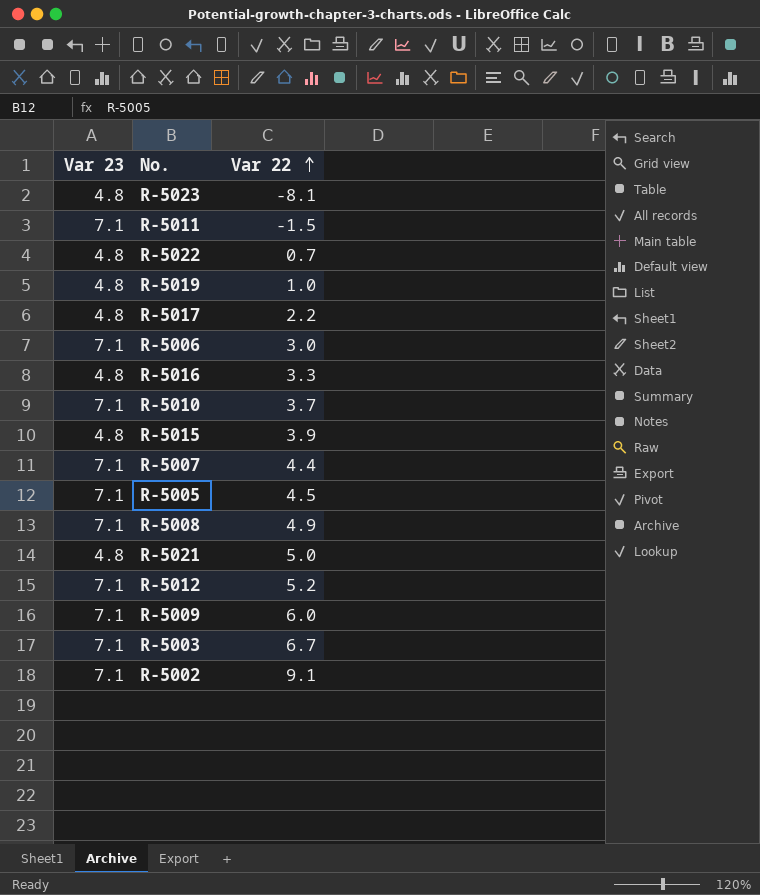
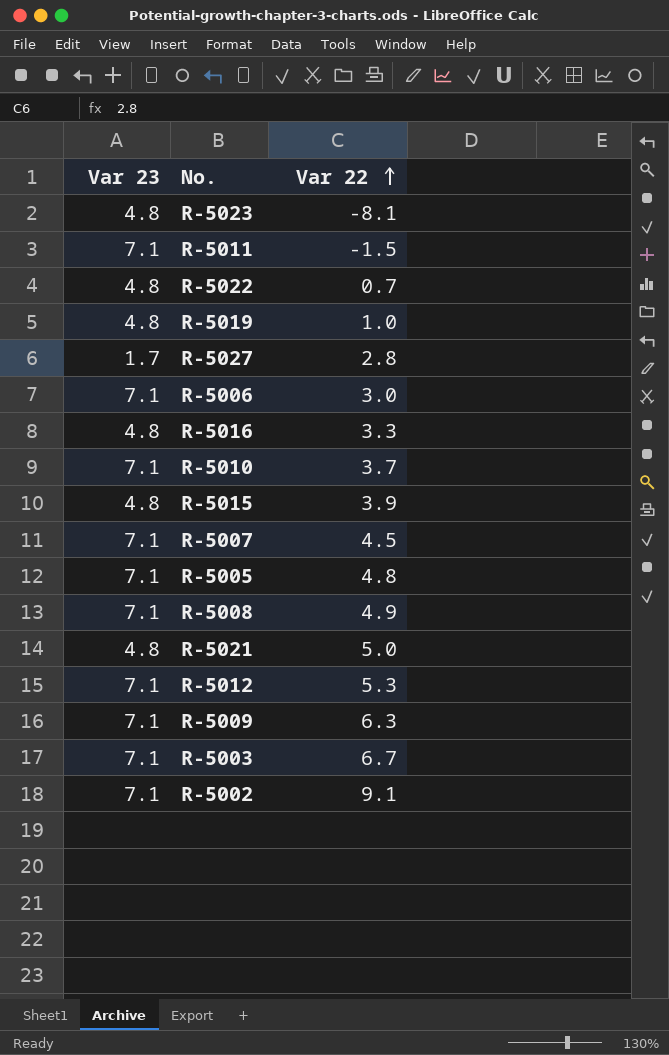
row R-5017: 4.8 | 2.2 -> none
row R-5027: none -> 1.7 | 2.8
R-5007 | Var 22: 4.4 -> 4.5
R-5005 | Var 22: 4.5 -> 4.8
R-5012 | Var 22: 5.2 -> 5.3
R-5009 | Var 22: 6.0 -> 6.3

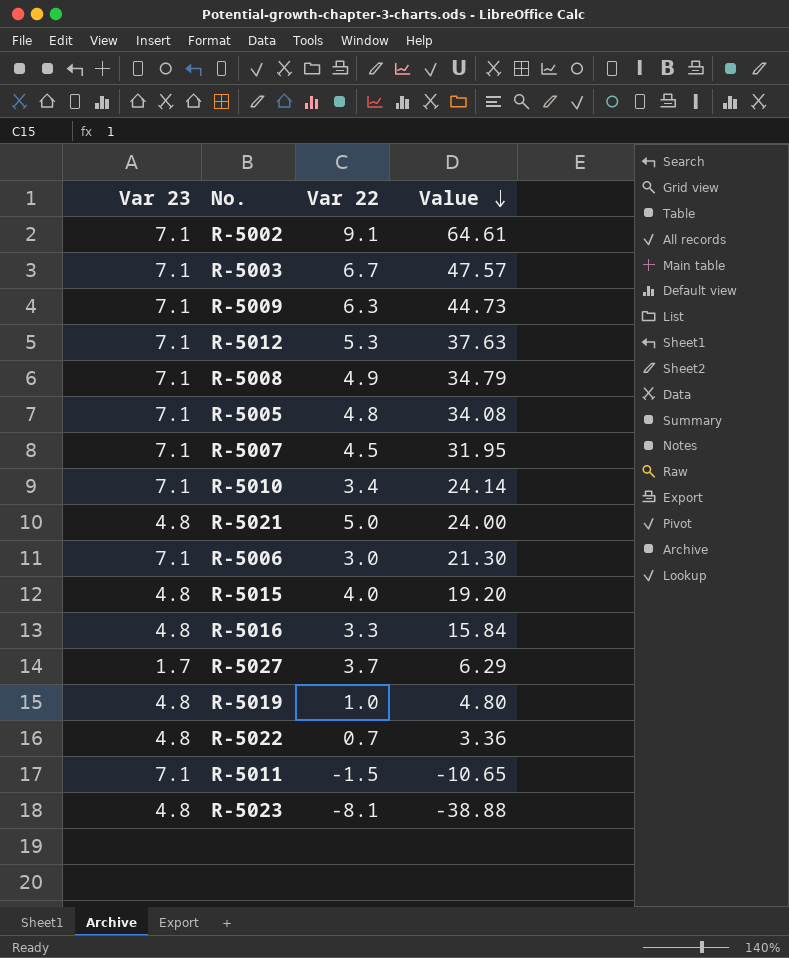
row order: Var 22 ascending -> Value descending
column Value | formula: none -> [Var 23] * [Var 22]
R-5010 | Var 22: 3.7 -> 3.4
R-5015 | Var 22: 3.9 -> 4.0
R-5027 | Var 22: 2.8 -> 3.7

